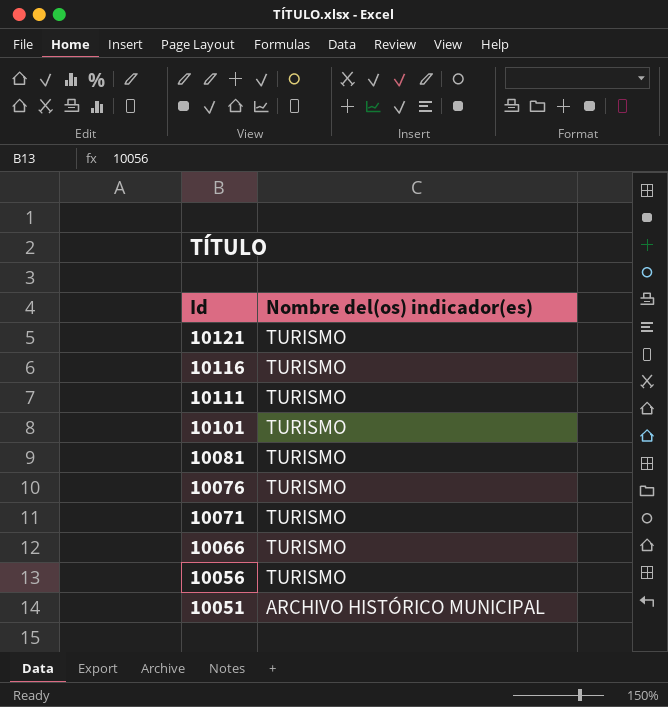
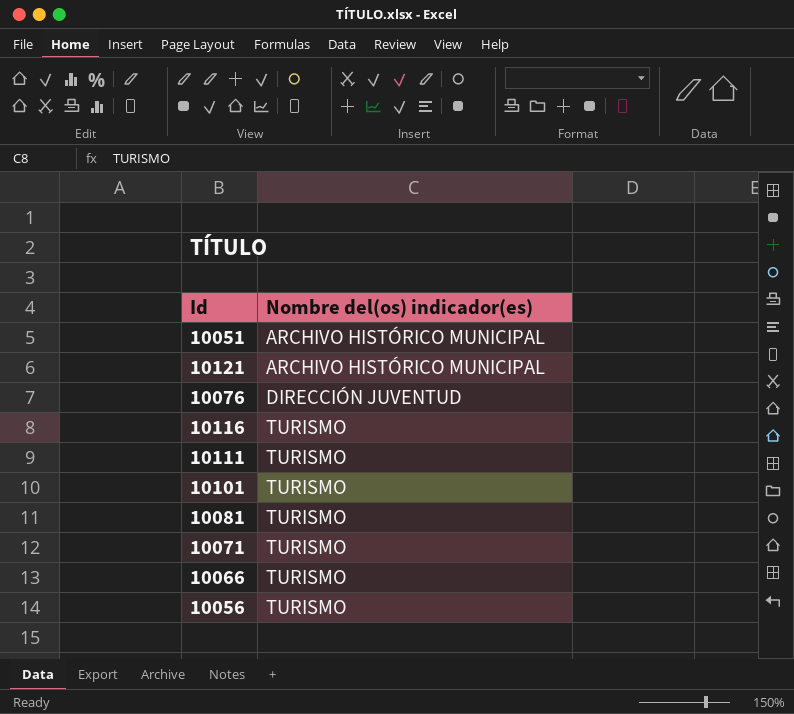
row order: Id descending -> Nombre del(os) indicador(es) ascending
10121 | Nombre del(os) indicador(es): TURISMO -> ARCHIVO HISTÓRICO MUNICIPAL
10076 | Nombre del(os) indicador(es): TURISMO -> DIRECCIÓN JUVENTUD

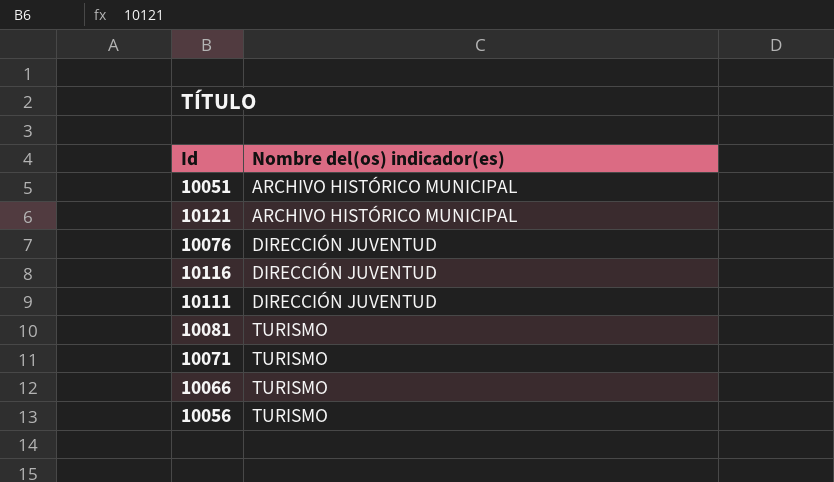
row 10101: TURISMO -> none
10116 | Nombre del(os) indicador(es): TURISMO -> DIRECCIÓN JUVENTUD
10111 | Nombre del(os) indicador(es): TURISMO -> DIRECCIÓN JUVENTUD

